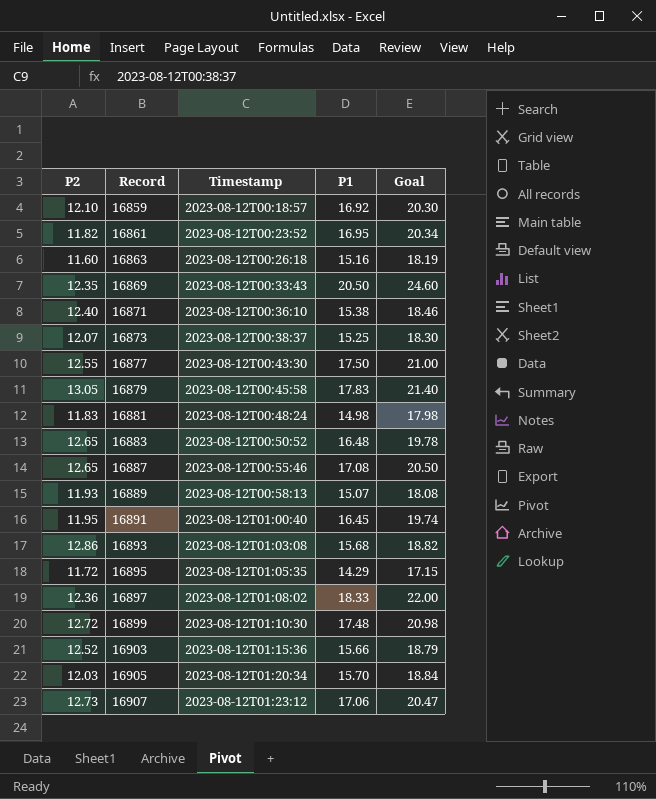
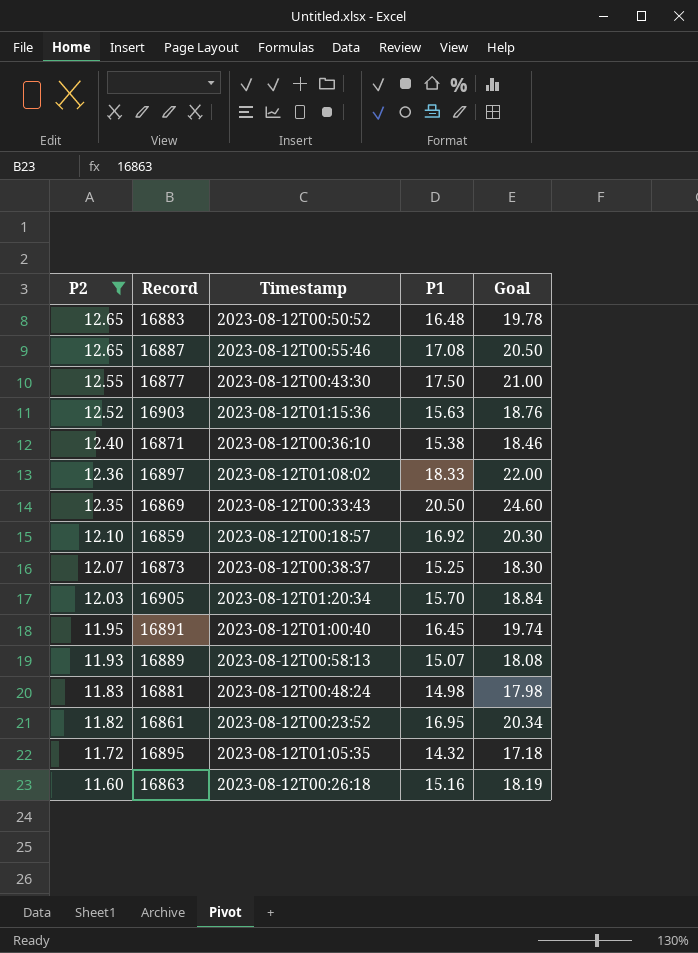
filter: none -> P2 <= 12.65
row order: Record ascending -> P2 descending
16903 | P1: 15.66 -> 15.63
16903 | Goal: 18.79 -> 18.76
16895 | P1: 14.29 -> 14.32
16895 | Goal: 17.15 -> 17.18

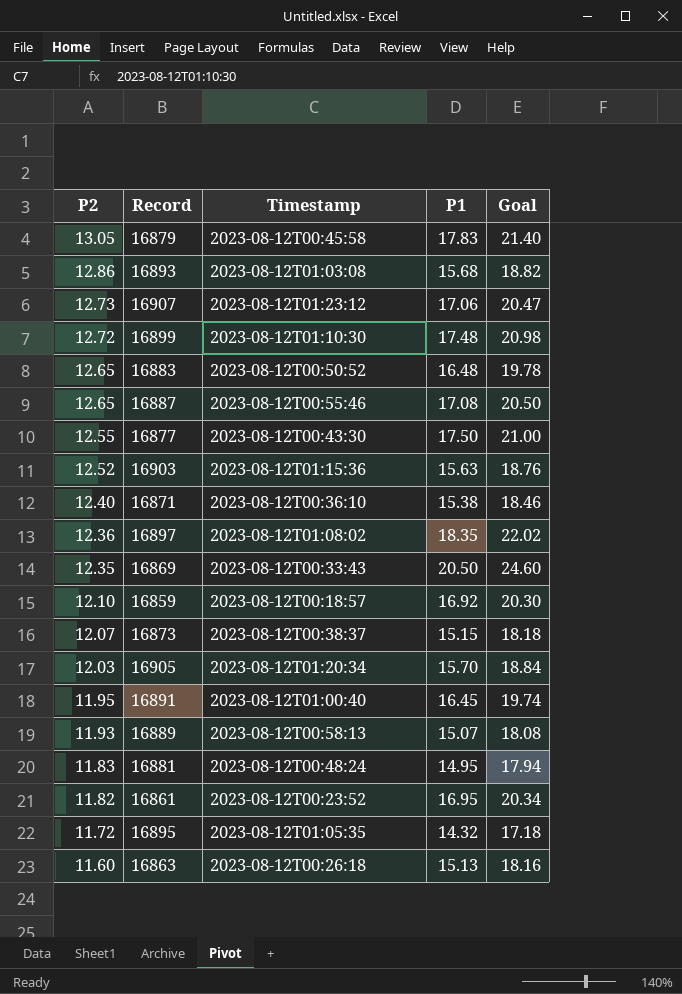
filter: P2 <= 12.65 -> none
16897 | P1: 18.33 -> 18.35
16897 | Goal: 22.00 -> 22.02
16873 | P1: 15.25 -> 15.15
16873 | Goal: 18.30 -> 18.18
16881 | P1: 14.98 -> 14.95
16881 | Goal: 17.98 -> 17.94
16863 | P1: 15.16 -> 15.13
16863 | Goal: 18.19 -> 18.16

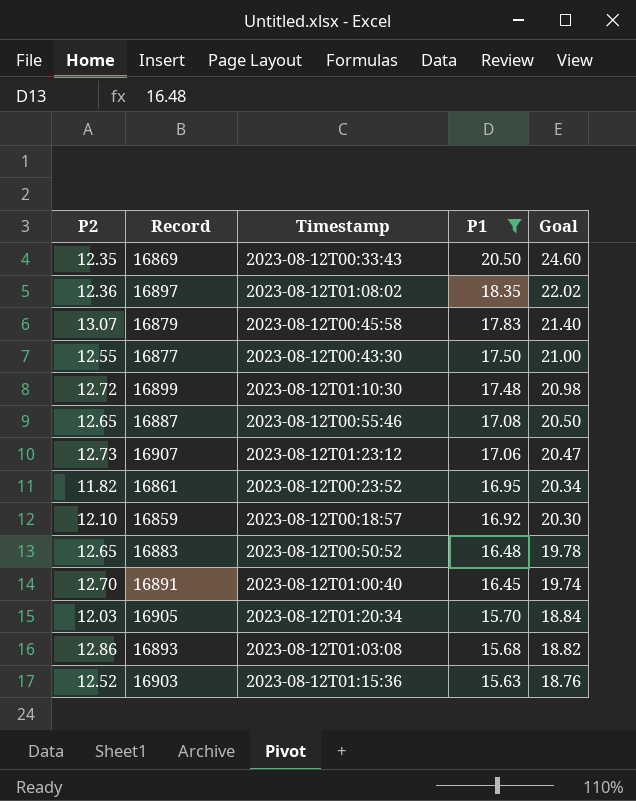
filter: none -> P1 >= 15.63
row order: P2 descending -> P1 descending
16879 | P2: 13.05 -> 13.07
16891 | P2: 11.95 -> 12.70

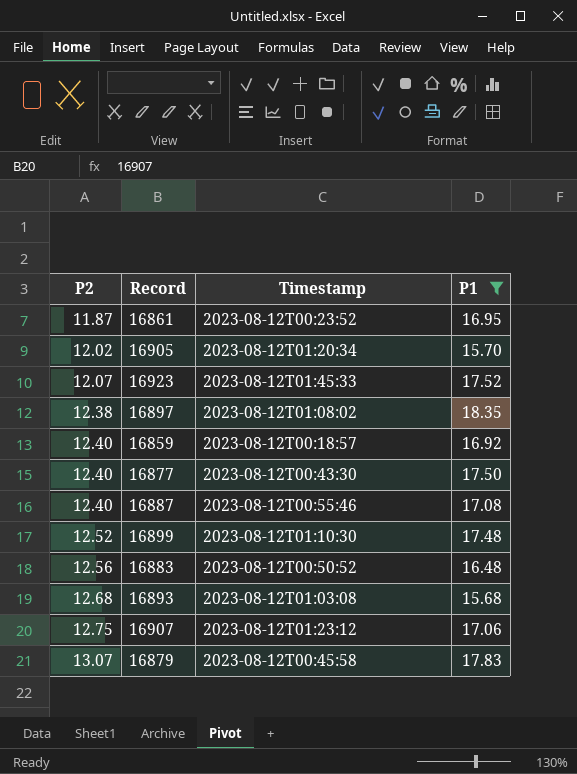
row order: P1 descending -> P2 ascending
column Goal | formula: [P1] * 1.2 -> none
row 16869: 12.35 | 2023-08-12T00:33:43 | 20.50 | 24.60 -> none
row 16891: 12.70 | 2023-08-12T01:00:40 | 16.45 | 19.74 -> none
row 16903: 12.52 | 2023-08-12T01:15:36 | 15.63 | 18.76 -> none
16861 | P2: 11.82 -> 11.87
16905 | P2: 12.03 -> 12.02
row 16923: none -> 12.07 | 2023-08-12T01:45:33 | 17.52
16897 | P2: 12.36 -> 12.38
16859 | P2: 12.10 -> 12.40
16877 | P2: 12.55 -> 12.40
16887 | P2: 12.65 -> 12.40
16899 | P2: 12.72 -> 12.52
16883 | P2: 12.65 -> 12.56
16893 | P2: 12.86 -> 12.68
16907 | P2: 12.73 -> 12.75

